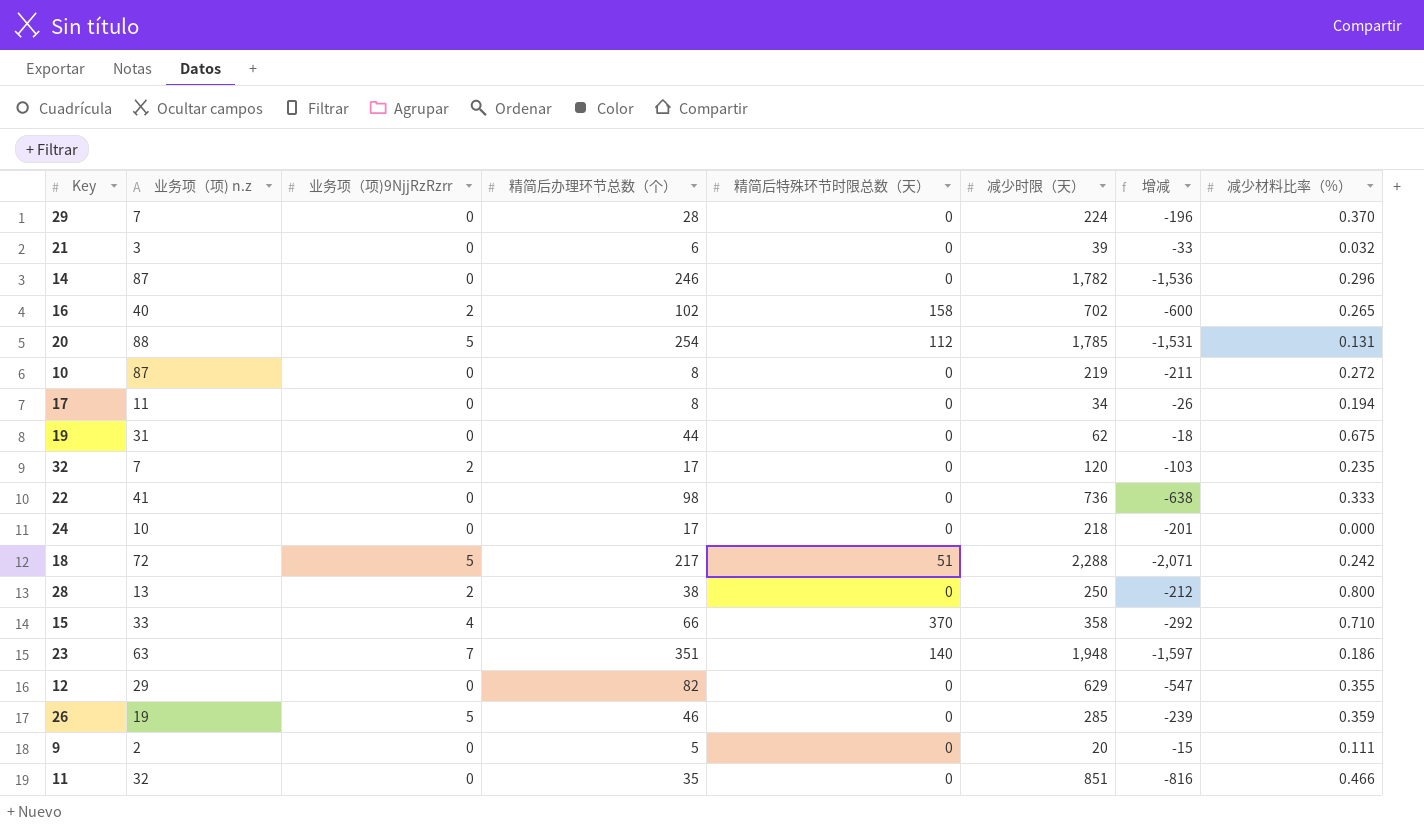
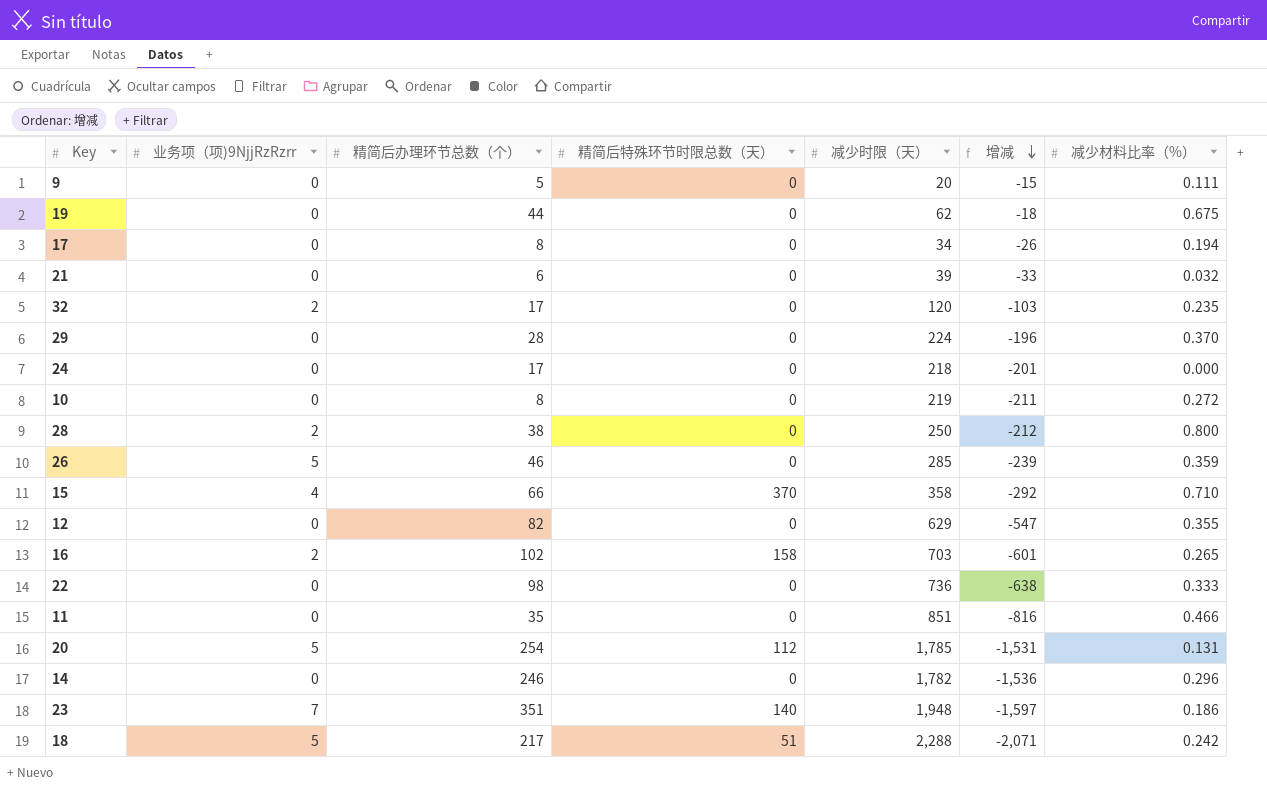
row order: none -> 增减 descending
column 业务项（项) n.z | position: 2 -> none
16 | 减少时限（天）: 702 -> 703
16 | 增减: -600 -> -601

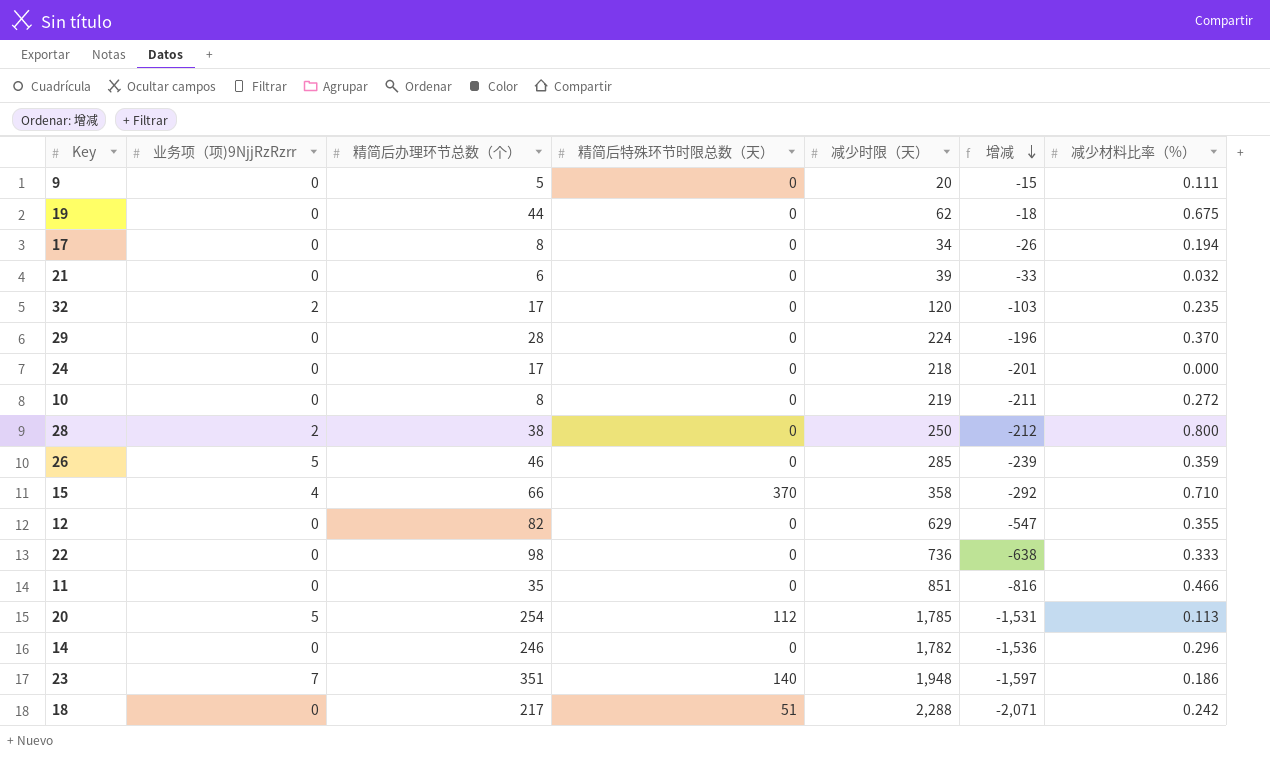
row 16: 2 | 102 | 158 | 703 | -601 | 0.265 -> none
20 | 减少材料比率（%）: 0.131 -> 0.113
18 | 业务项（项)9NjjRzRzrr: 5 -> 0

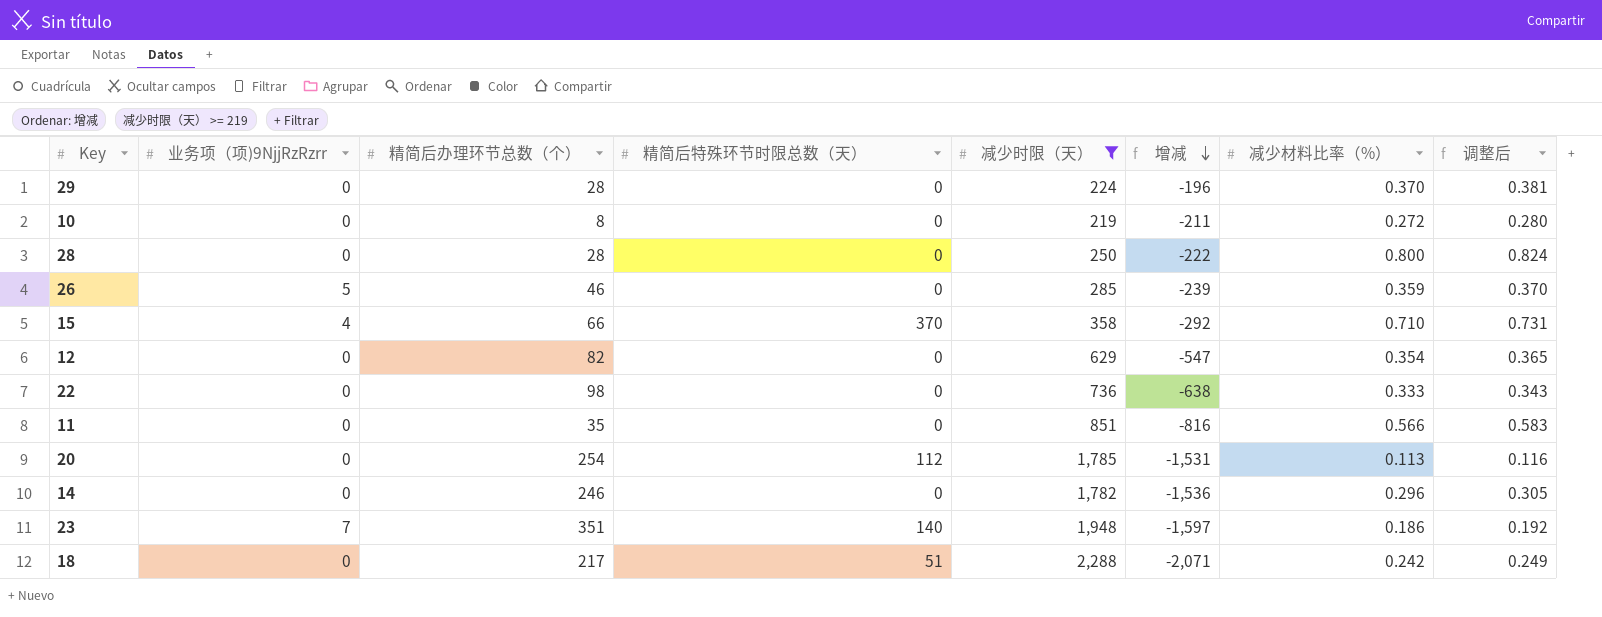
filter: none -> 减少时限（天） >= 219
column 调整后 | formula: none -> [减少材料比率（%）] * 1.03
28 | 业务项（项)9NjjRzRzrr: 2 -> 0
28 | 精简后办理环节总数（个）: 38 -> 28
28 | 增减: -212 -> -222
12 | 减少材料比率（%）: 0.355 -> 0.354
11 | 减少材料比率（%）: 0.466 -> 0.566
20 | 业务项（项)9NjjRzRzrr: 5 -> 0

